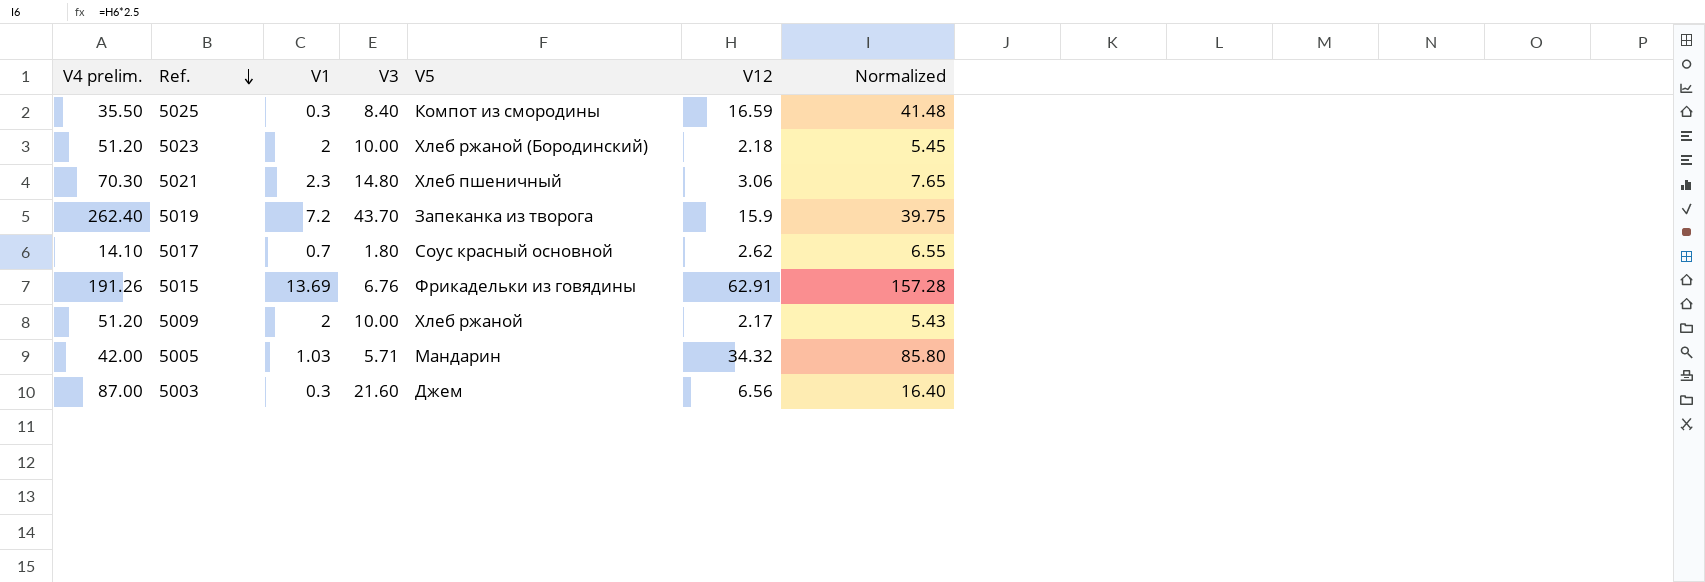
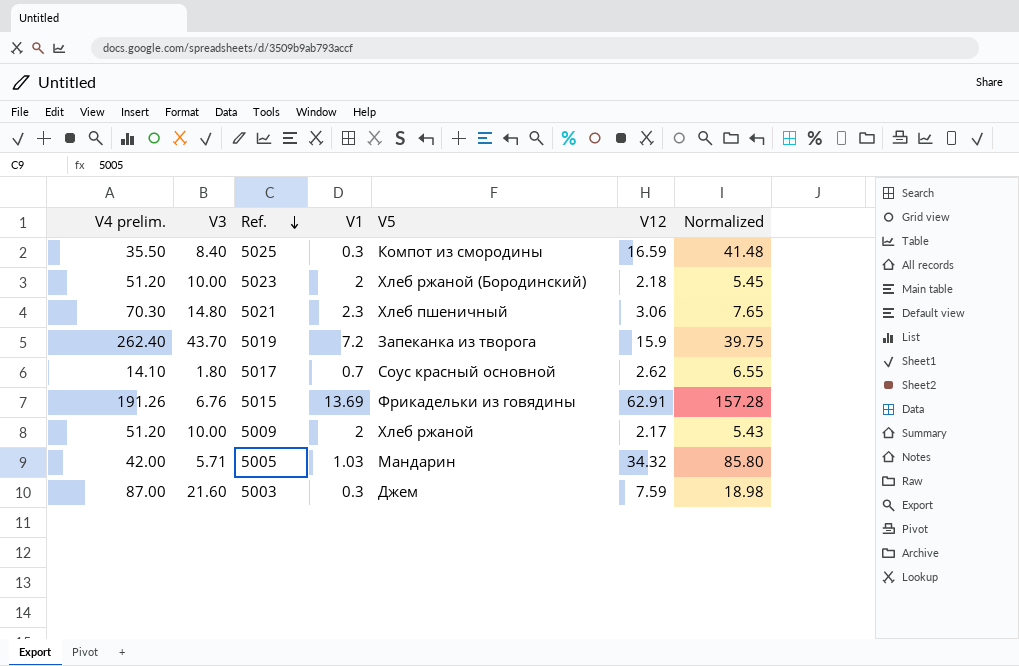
column V3 | position: 4 -> 2
5003 | V12: 6.56 -> 7.59
5003 | Normalized: 16.40 -> 18.98

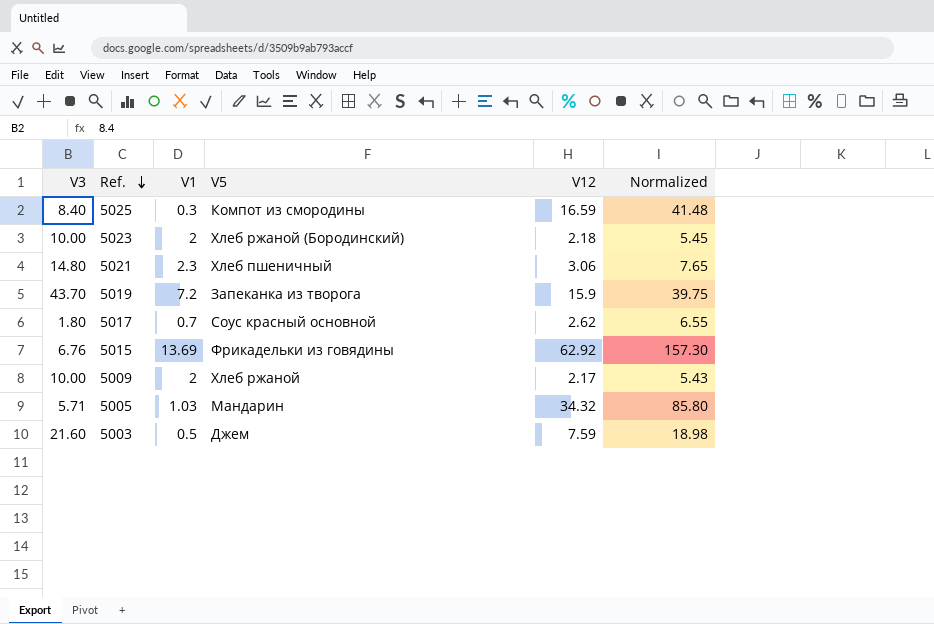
column V4 prelim. | position: 1 -> none
5015 | V12: 62.91 -> 62.92
5015 | Normalized: 157.28 -> 157.30
5003 | V1: 0.3 -> 0.5

